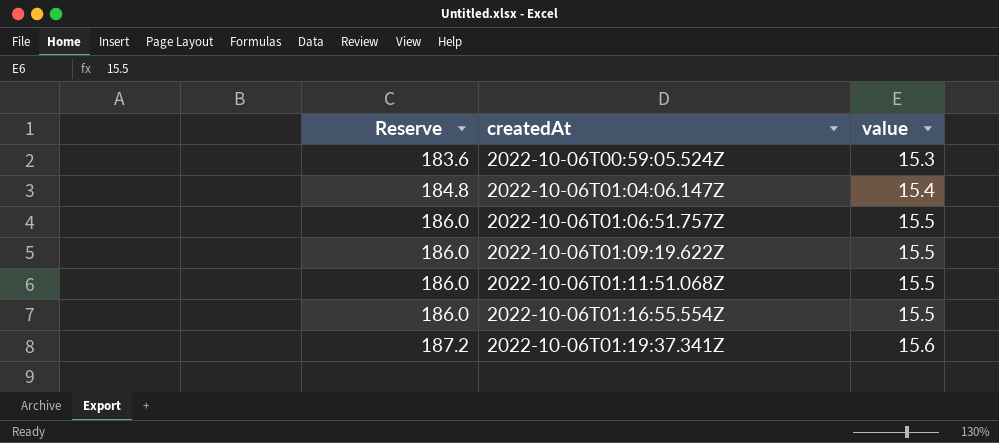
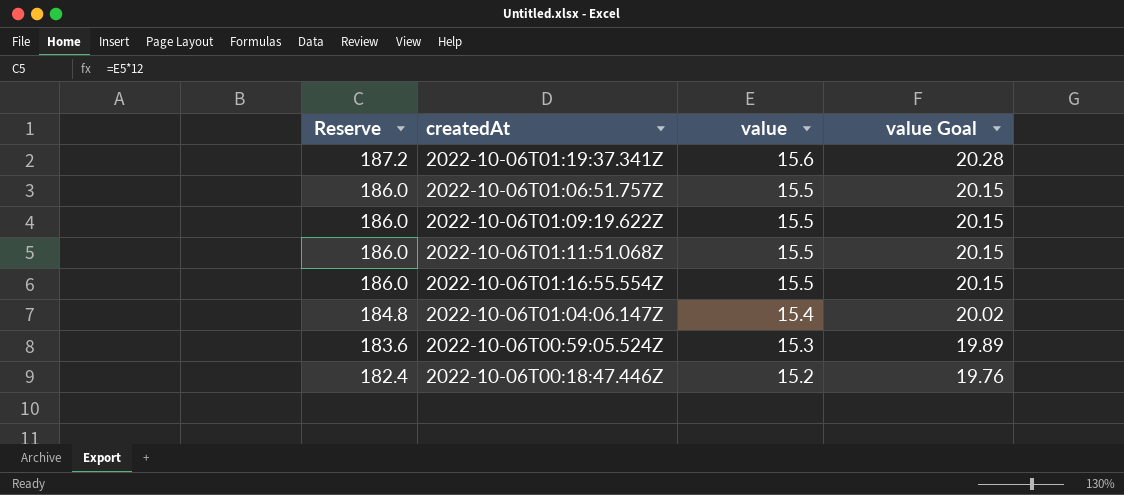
row order: Reserve ascending -> Reserve descending
column value Goal | formula: none -> [value] * 1.3
row 2022-10-06T00:18:47.446Z: none -> 182.4 | 15.2 | 19.76

